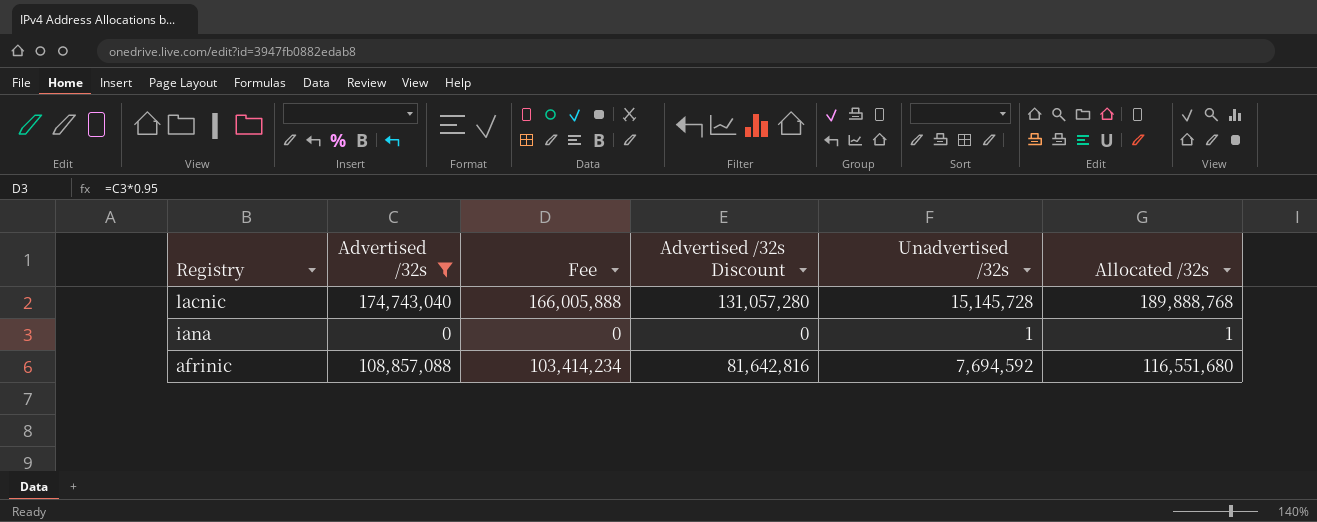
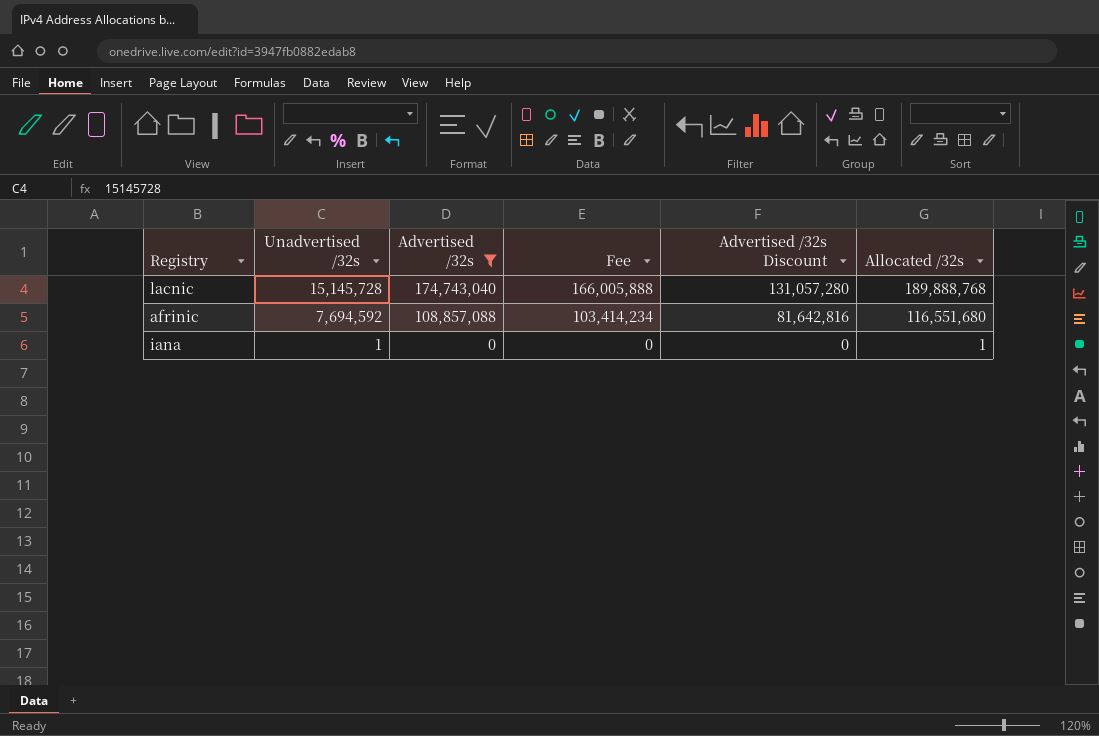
row order: Registry descending -> Unadvertised /32s descending
column Unadvertised /32s | position: 5 -> 2

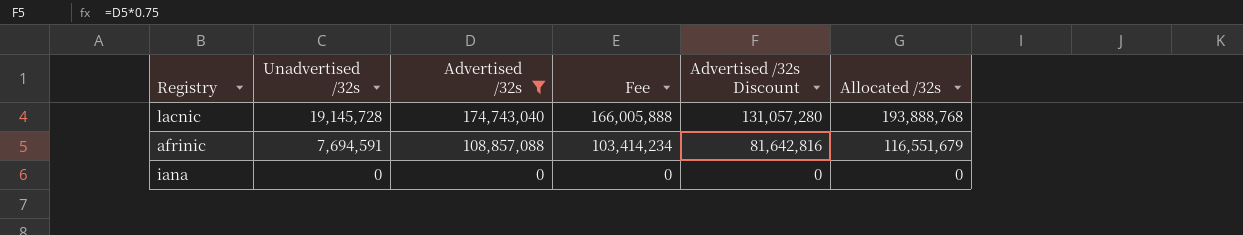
lacnic | Unadvertised /32s: 15,145,728 -> 19,145,728
lacnic | Allocated /32s: 189,888,768 -> 193,888,768
afrinic | Unadvertised /32s: 7,694,592 -> 7,694,591
afrinic | Allocated /32s: 116,551,680 -> 116,551,679
iana | Unadvertised /32s: 1 -> 0
iana | Allocated /32s: 1 -> 0

